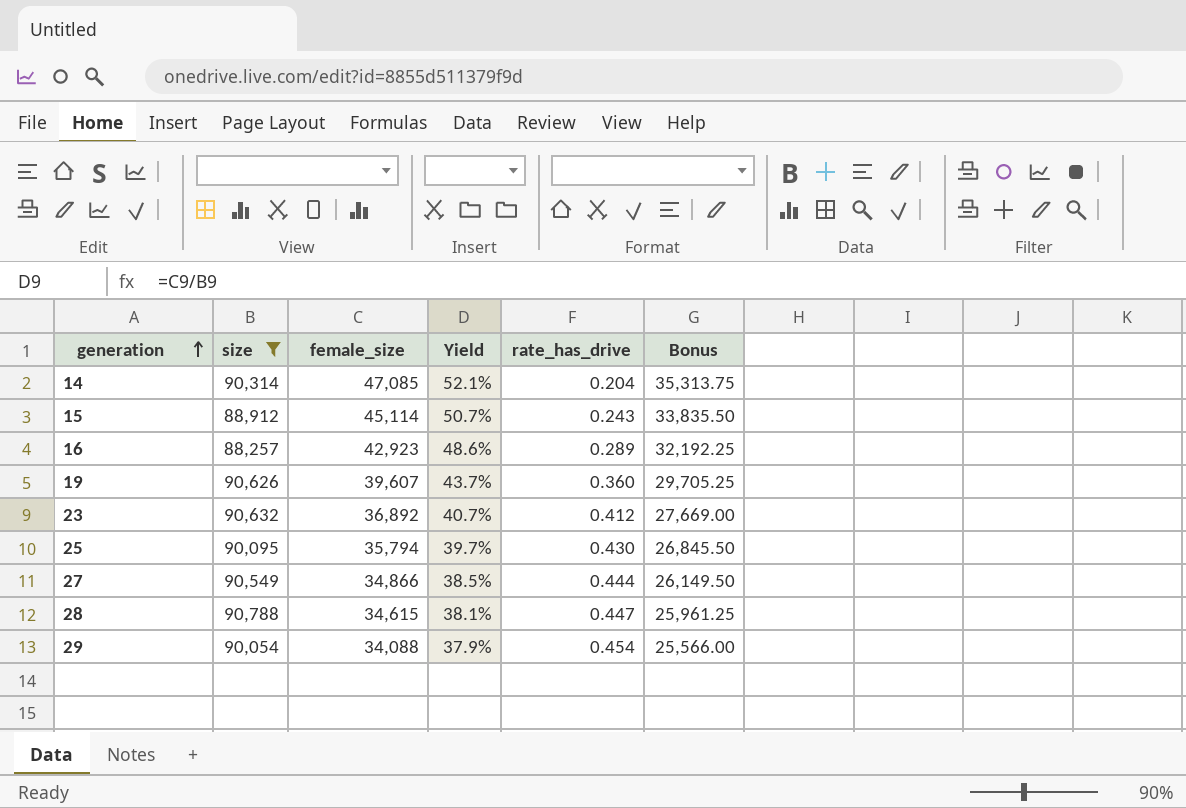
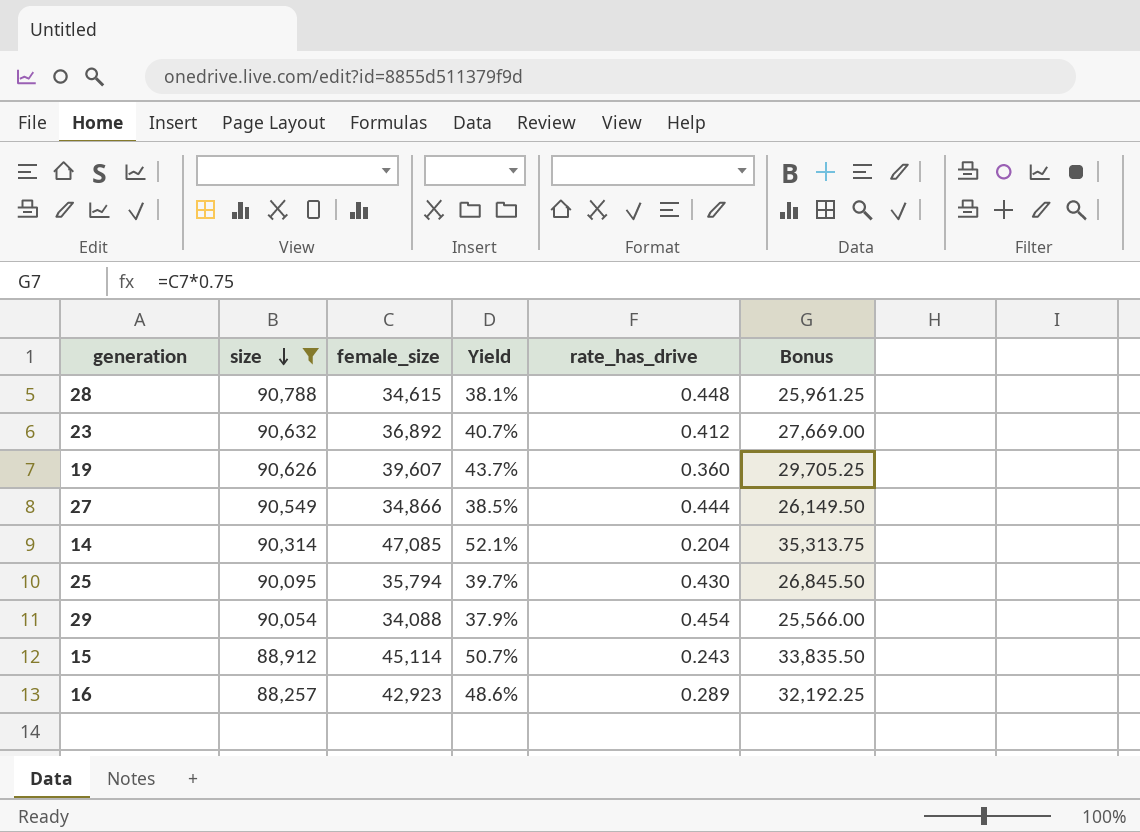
row order: generation ascending -> size descending
28 | rate_has_drive: 0.447 -> 0.448

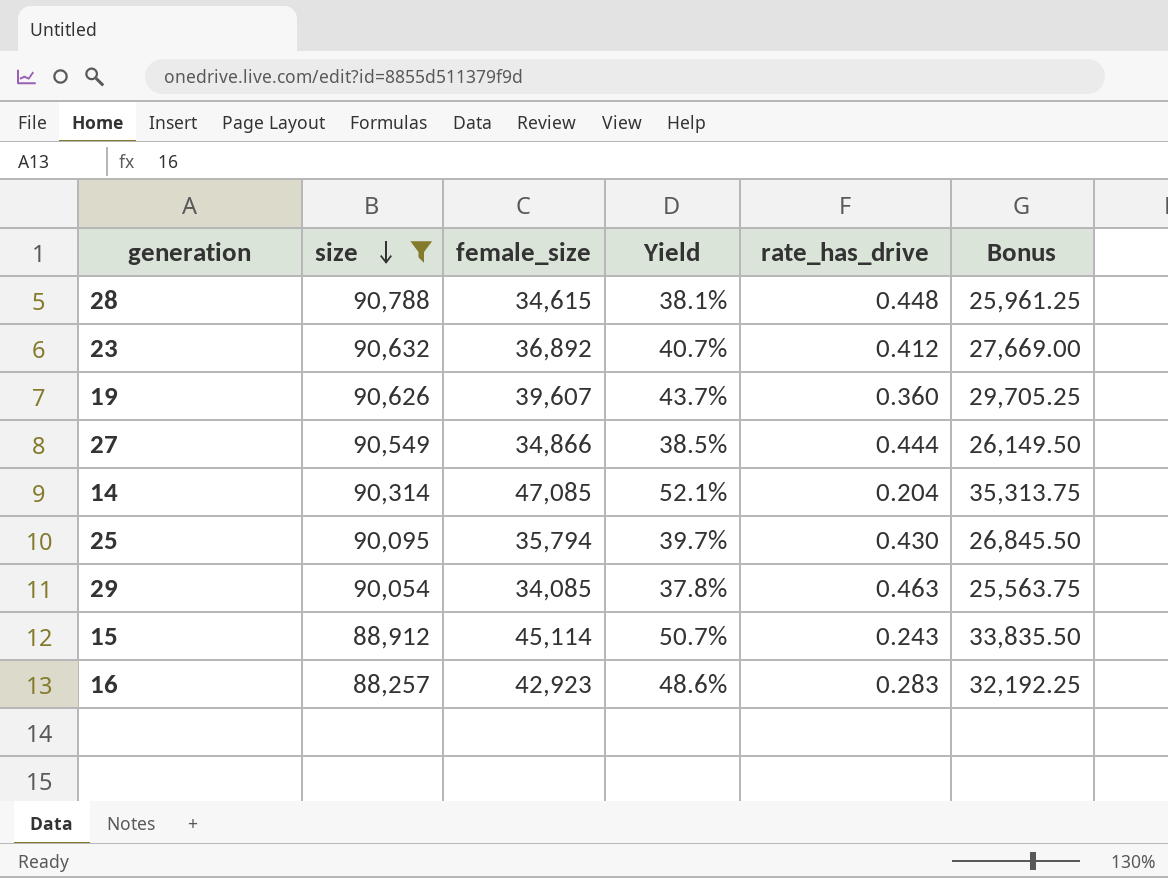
29 | female_size: 34,088 -> 34,085
29 | Yield: 37.9% -> 37.8%
29 | rate_has_drive: 0.454 -> 0.463
29 | Bonus: 25,566.00 -> 25,563.75
16 | rate_has_drive: 0.289 -> 0.283

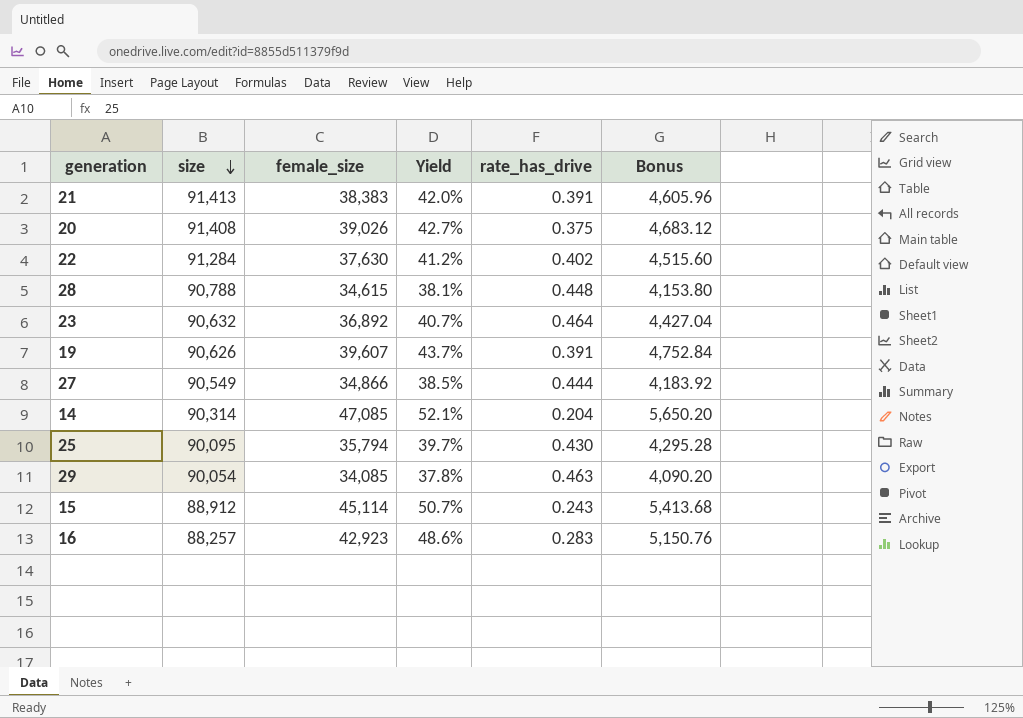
filter: size <= 90,788 -> none
column Bonus | formula: [female_size] * 0.75 -> [female_size] * 0.12
23 | rate_has_drive: 0.412 -> 0.464
19 | rate_has_drive: 0.360 -> 0.391

